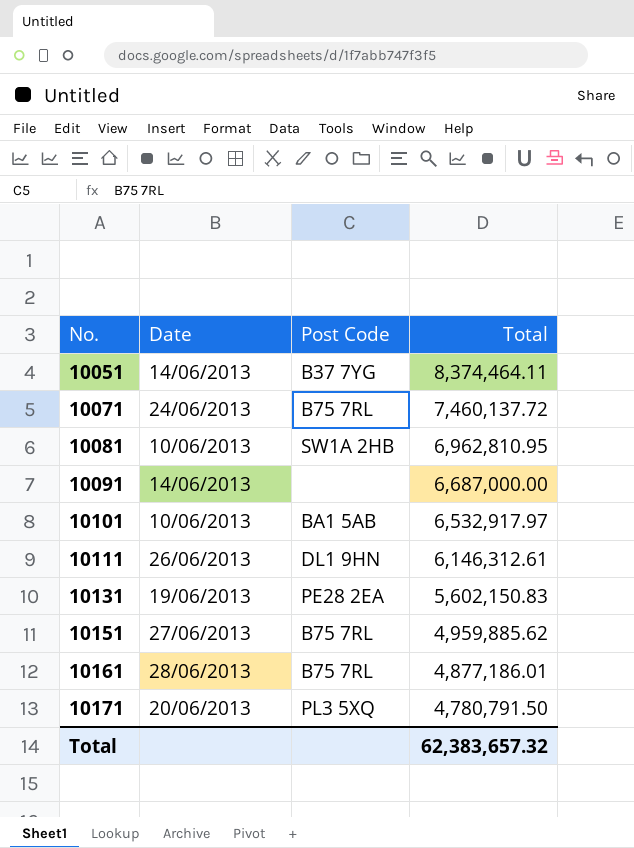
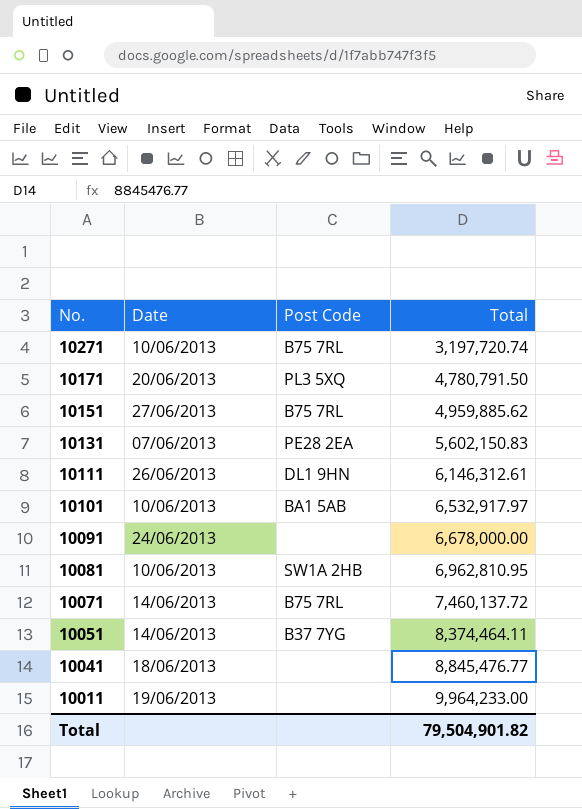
row order: No. ascending -> No. descending
row 10161: 28/06/2013 | B75 7RL | 4,877,186.01 -> none
row 10271: none -> 10/06/2013 | B75 7RL | 3,197,720.74
10131 | Date: 19/06/2013 -> 07/06/2013
10091 | Date: 14/06/2013 -> 24/06/2013
10091 | Total: 6,687,000.00 -> 6,678,000.00
10071 | Date: 24/06/2013 -> 14/06/2013
row 10041: none -> 18/06/2013 | none | 8,845,476.77
row 10011: none -> 19/06/2013 | none | 9,964,233.00
Total | Total: 62,383,657.32 -> 79,504,901.82

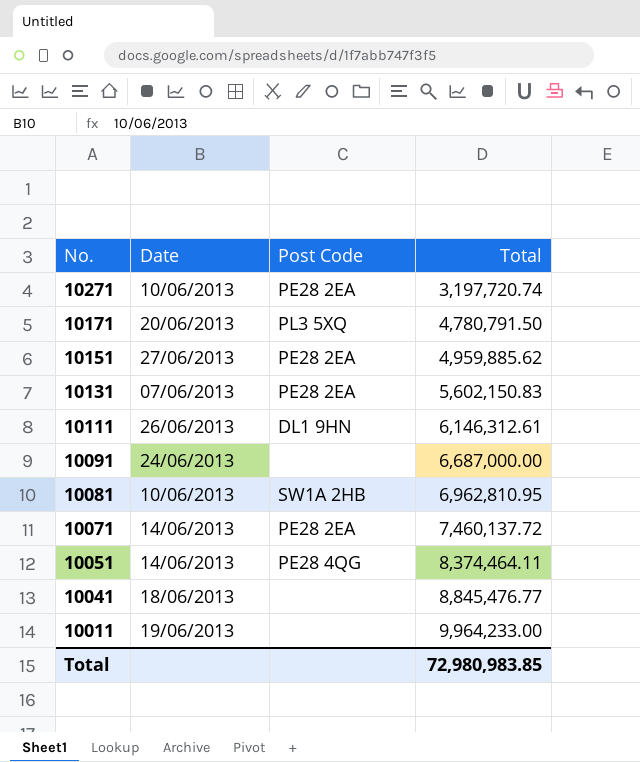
row 10101: 10/06/2013 | BA1 5AB | 6,532,917.97 -> none
10271 | Post Code: B75 7RL -> PE28 2EA
10151 | Post Code: B75 7RL -> PE28 2EA
10091 | Total: 6,678,000.00 -> 6,687,000.00
10071 | Post Code: B75 7RL -> PE28 2EA
10051 | Post Code: B37 7YG -> PE28 4QG
Total | Total: 79,504,901.82 -> 72,980,983.85

